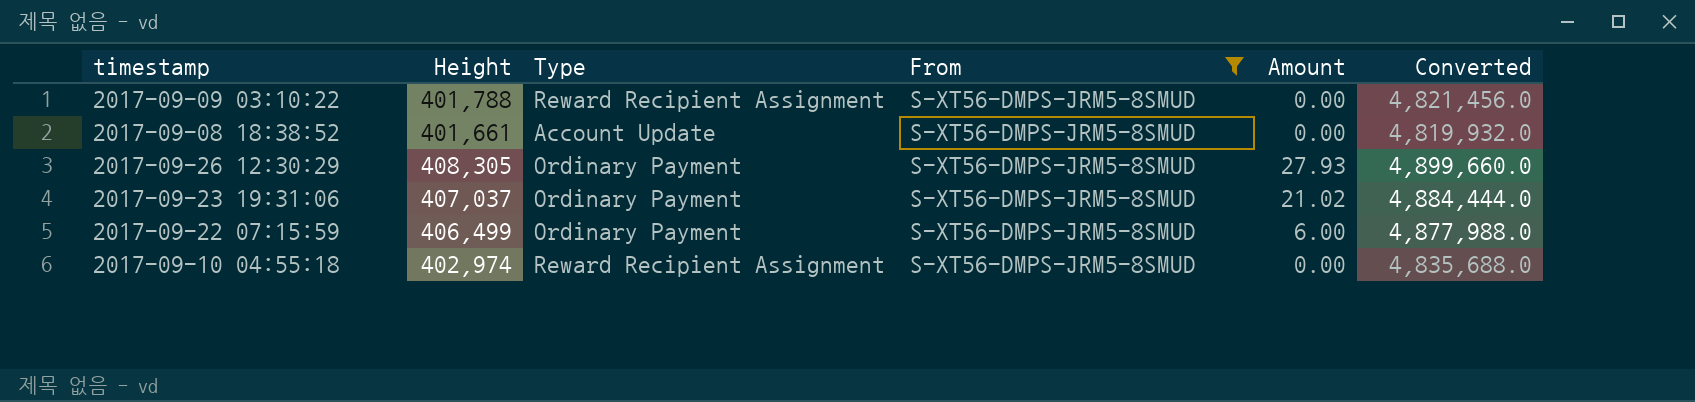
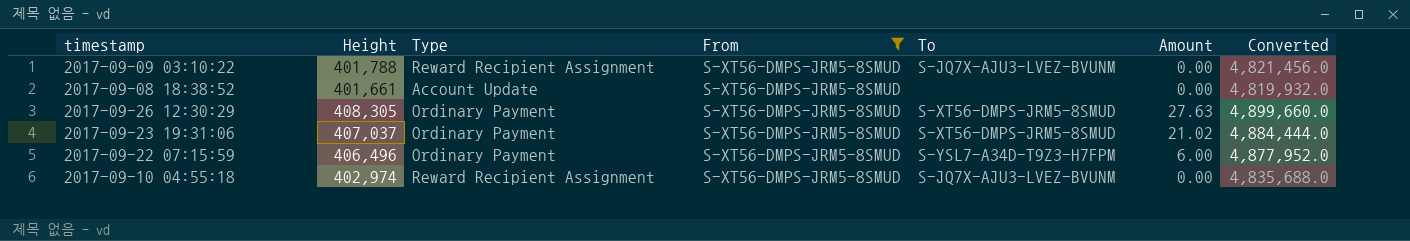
column To | position: none -> 5
2017-09-26 12:30:29 | Amount: 27.93 -> 27.63
2017-09-22 07:15:59 | Height: 406,499 -> 406,496
2017-09-22 07:15:59 | Converted: 4,877,988.0 -> 4,877,952.0

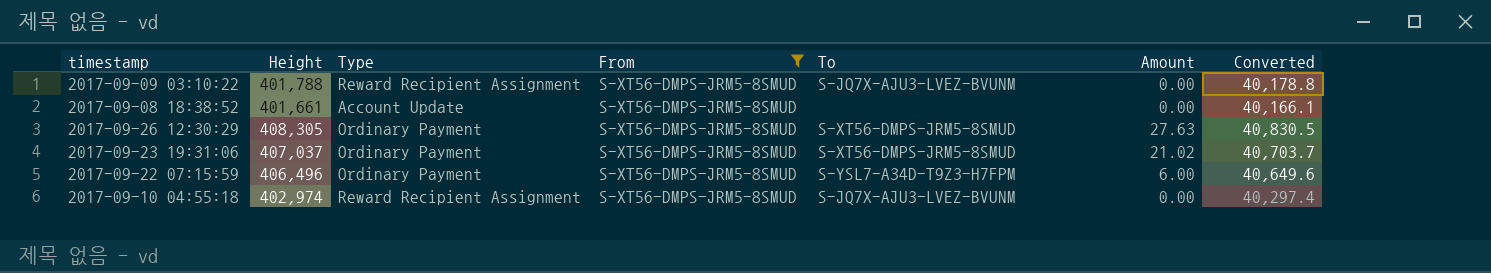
column Converted | formula: [Height] * 12 -> [Height] * 0.1

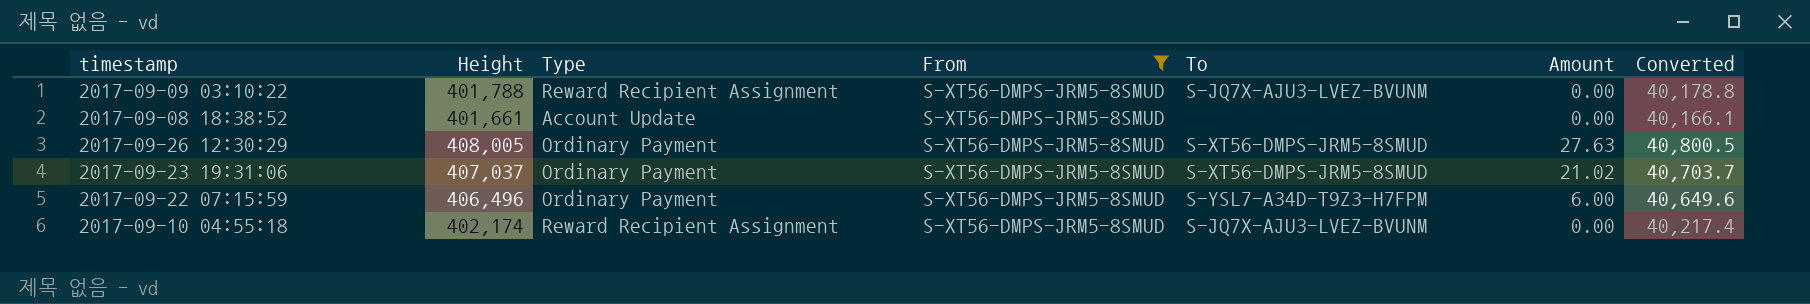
2017-09-26 12:30:29 | Height: 408,305 -> 408,005
2017-09-26 12:30:29 | Converted: 40,830.5 -> 40,800.5
2017-09-10 04:55:18 | Height: 402,974 -> 402,174
2017-09-10 04:55:18 | Converted: 40,297.4 -> 40,217.4

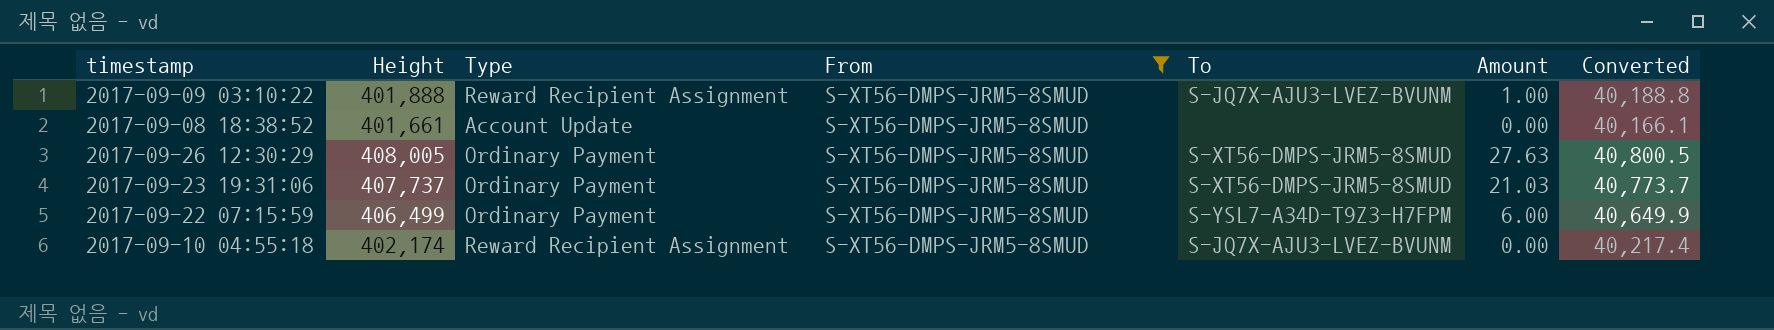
2017-09-09 03:10:22 | Height: 401,788 -> 401,888
2017-09-09 03:10:22 | Amount: 0.00 -> 1.00
2017-09-09 03:10:22 | Converted: 40,178.8 -> 40,188.8
2017-09-23 19:31:06 | Height: 407,037 -> 407,737
2017-09-23 19:31:06 | Amount: 21.02 -> 21.03
2017-09-23 19:31:06 | Converted: 40,703.7 -> 40,773.7
2017-09-22 07:15:59 | Height: 406,496 -> 406,499
2017-09-22 07:15:59 | Converted: 40,649.6 -> 40,649.9

